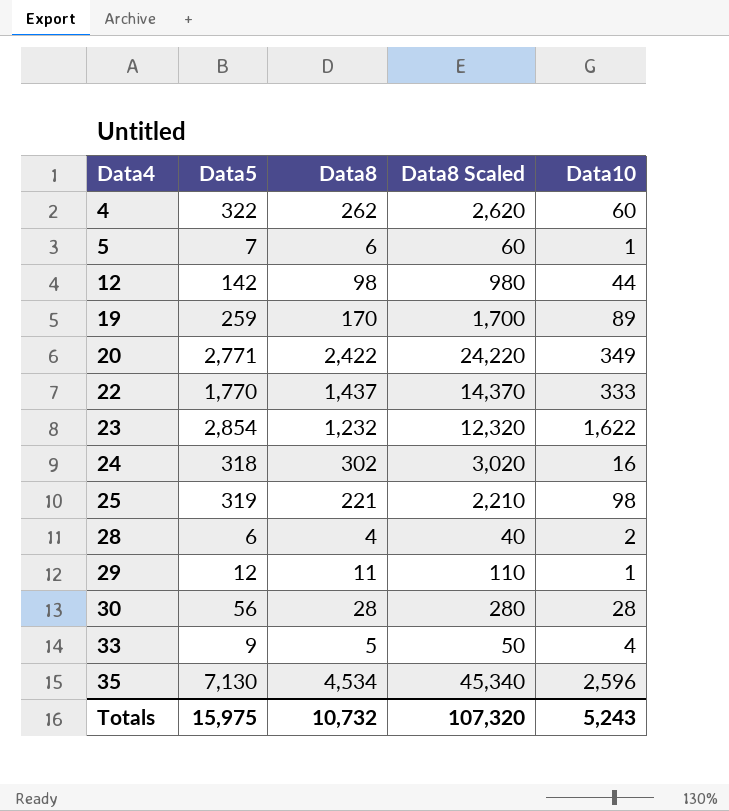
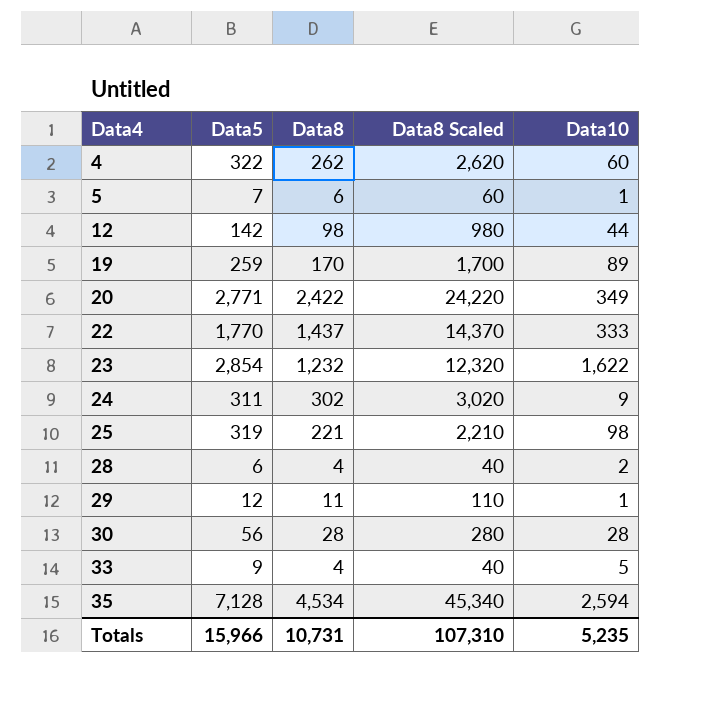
24 | Data5: 318 -> 311
24 | Data10: 16 -> 9
33 | Data8: 5 -> 4
33 | Data8 Scaled: 50 -> 40
33 | Data10: 4 -> 5
35 | Data5: 7,130 -> 7,128
35 | Data10: 2,596 -> 2,594
Totals | Data5: 15,975 -> 15,966
Totals | Data8: 10,732 -> 10,731
Totals | Data8 Scaled: 107,320 -> 107,310
Totals | Data10: 5,243 -> 5,235

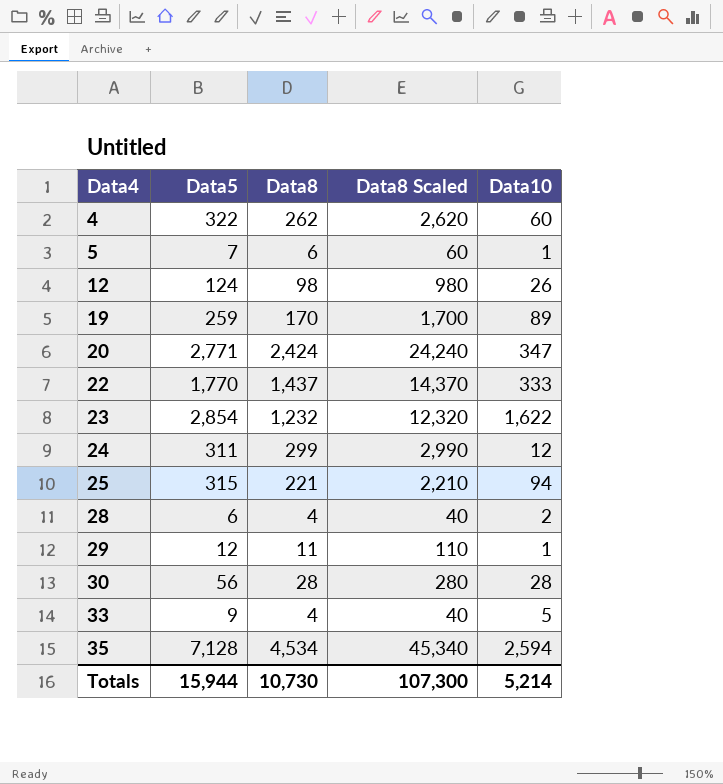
12 | Data5: 142 -> 124
12 | Data10: 44 -> 26
20 | Data8: 2,422 -> 2,424
20 | Data8 Scaled: 24,220 -> 24,240
20 | Data10: 349 -> 347
24 | Data8: 302 -> 299
24 | Data8 Scaled: 3,020 -> 2,990
24 | Data10: 9 -> 12
25 | Data5: 319 -> 315
25 | Data10: 98 -> 94
Totals | Data5: 15,966 -> 15,944
Totals | Data8: 10,731 -> 10,730
Totals | Data8 Scaled: 107,310 -> 107,300
Totals | Data10: 5,235 -> 5,214

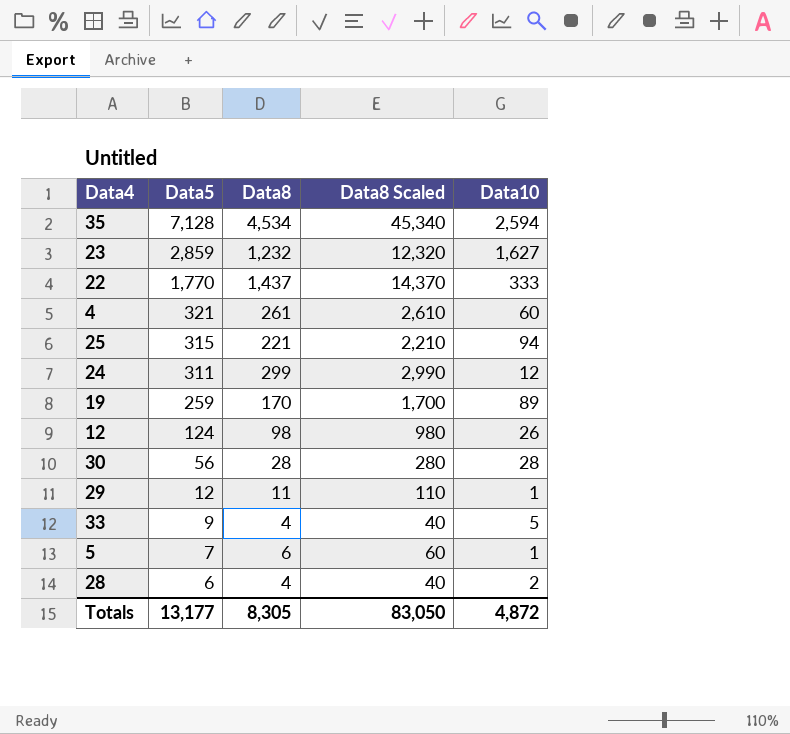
row order: Data4 ascending -> Data5 descending
row 20: 2,771 | 2,424 | 24,240 | 347 -> none
23 | Data5: 2,854 -> 2,859
23 | Data10: 1,622 -> 1,627
4 | Data5: 322 -> 321
4 | Data8: 262 -> 261
4 | Data8 Scaled: 2,620 -> 2,610
Totals | Data5: 15,944 -> 13,177
Totals | Data8: 10,730 -> 8,305
Totals | Data8 Scaled: 107,300 -> 83,050
Totals | Data10: 5,214 -> 4,872

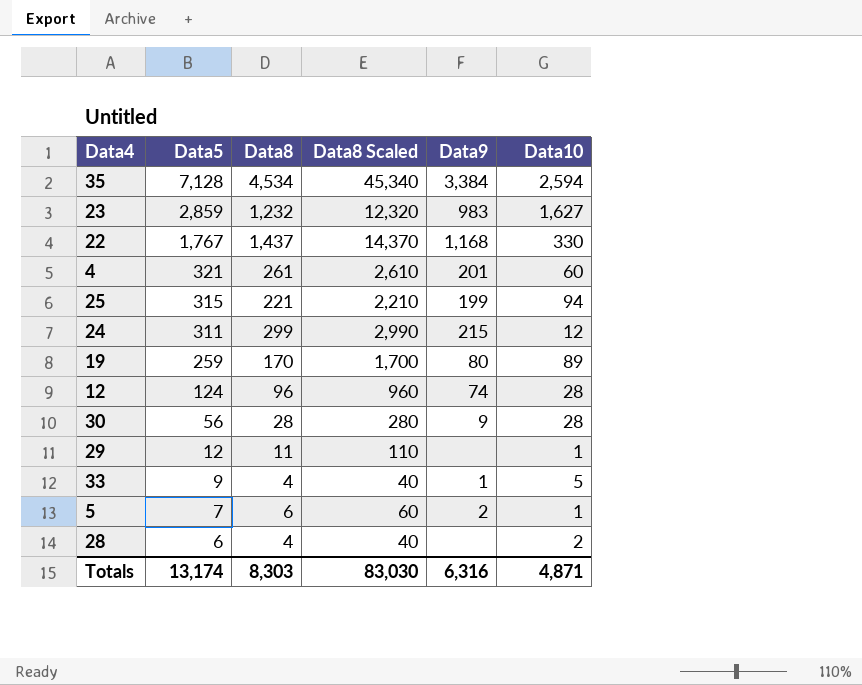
column Data9 | position: none -> 5
22 | Data5: 1,770 -> 1,767
22 | Data10: 333 -> 330
12 | Data8: 98 -> 96
12 | Data8 Scaled: 980 -> 960
12 | Data10: 26 -> 28
Totals | Data5: 13,177 -> 13,174
Totals | Data8: 8,305 -> 8,303
Totals | Data8 Scaled: 83,050 -> 83,030
Totals | Data10: 4,872 -> 4,871

